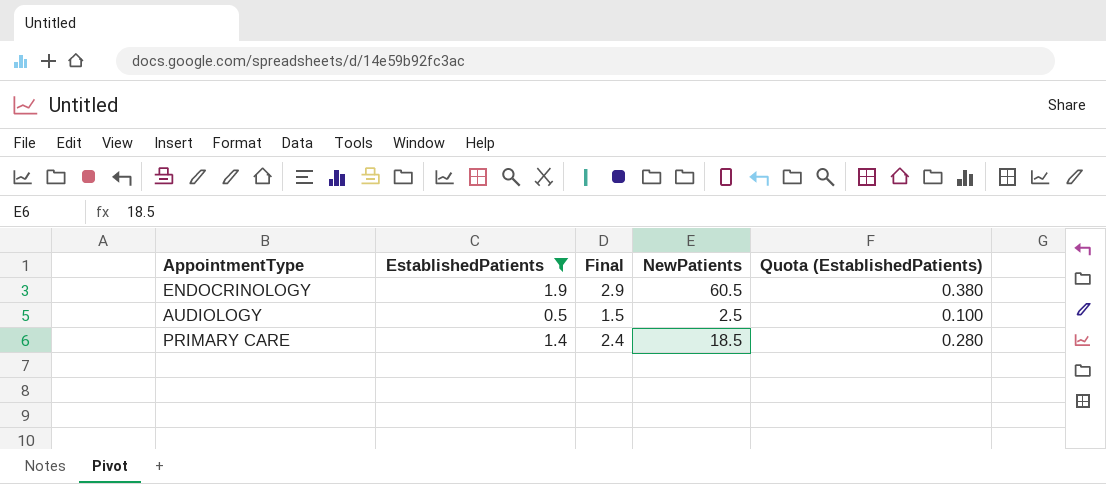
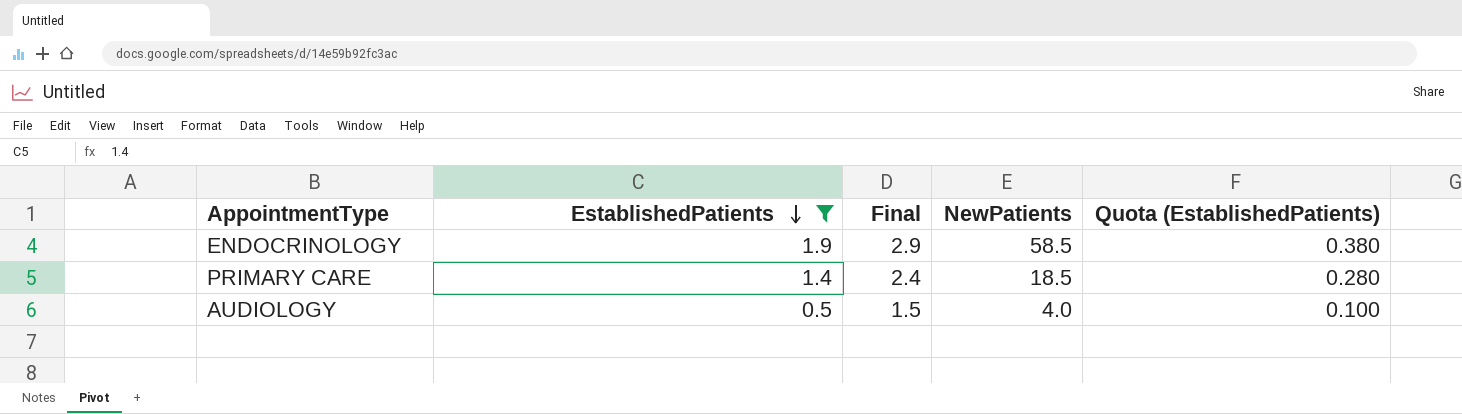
row order: none -> EstablishedPatients descending
ENDOCRINOLOGY | NewPatients: 60.5 -> 58.5
AUDIOLOGY | NewPatients: 2.5 -> 4.0

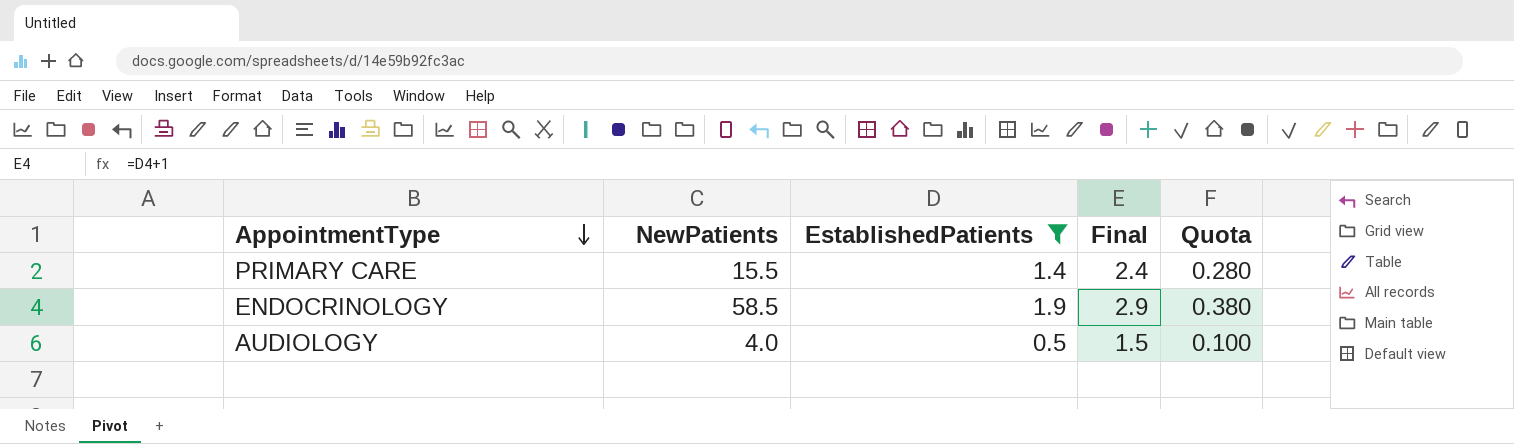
row order: EstablishedPatients descending -> AppointmentType descending
column NewPatients | position: 4 -> 2
column name: Quota (EstablishedPatients) -> Quota
PRIMARY CARE | NewPatients: 18.5 -> 15.5

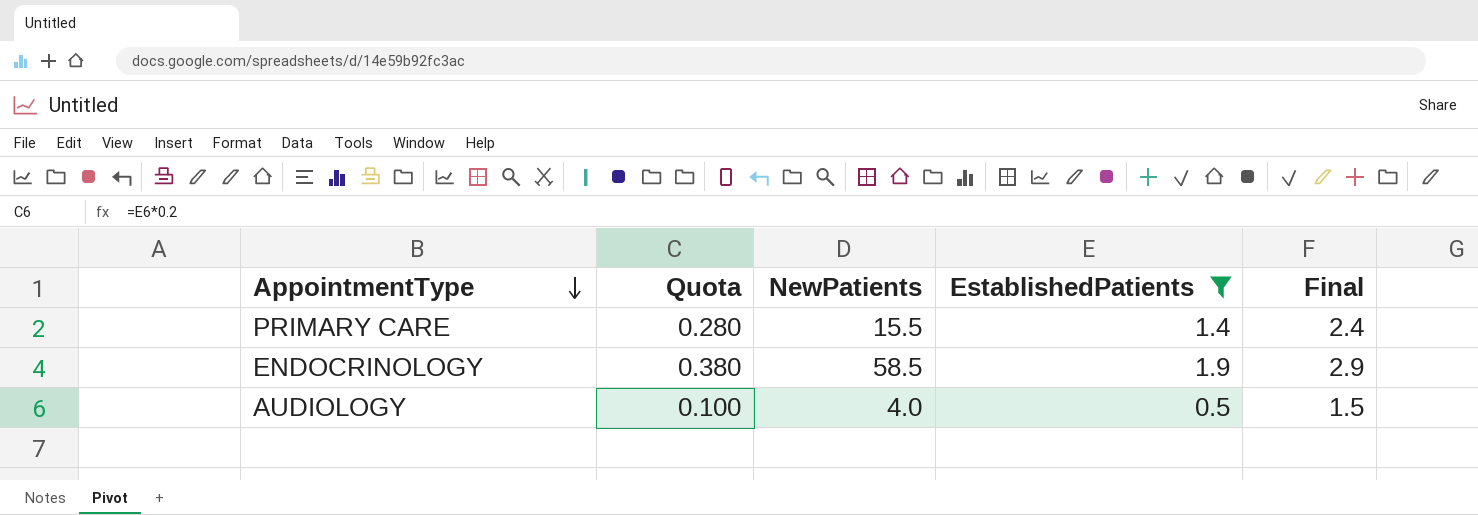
column Quota | position: 5 -> 2

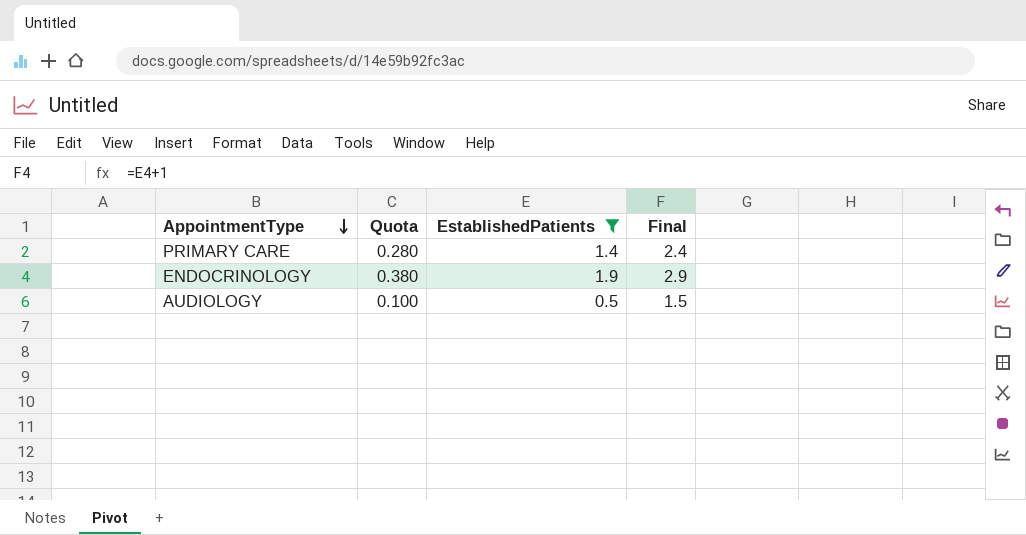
column NewPatients | position: 3 -> none

